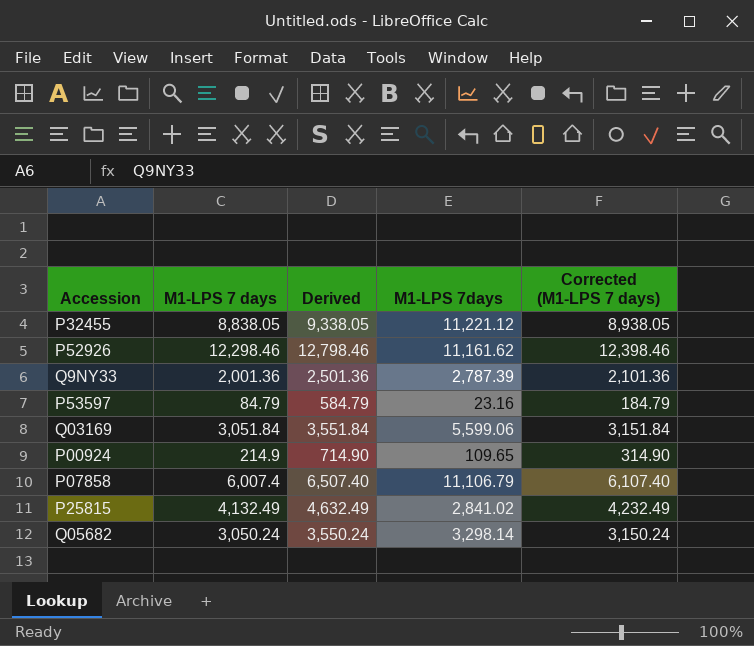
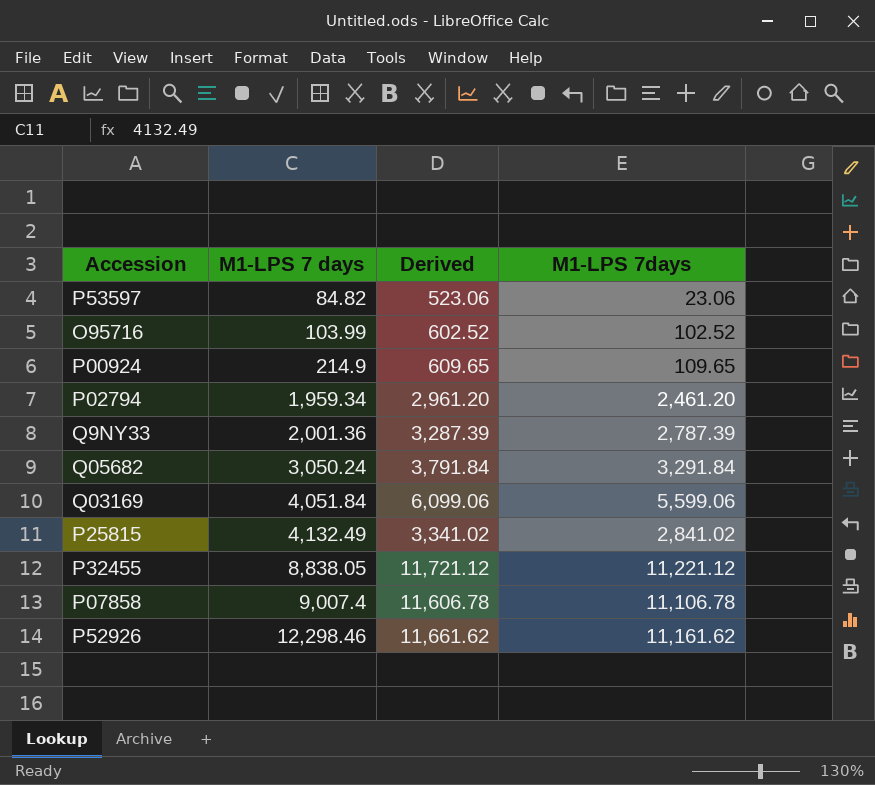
row order: none -> M1-LPS 7 days ascending
column Corrected (M1-LPS 7 days) | formula: [M1-LPS 7 days] + 100 -> none
column Derived | formula: [M1-LPS 7 days] + 500 -> [M1-LPS 7days] + 500
P53597 | M1-LPS 7 days: 84.79 -> 84.82
P53597 | M1-LPS 7days: 23.16 -> 23.06
row O95716: none -> 103.99 | 602.52 | 102.52
row P02794: none -> 1,959.34 | 2,961.20 | 2,461.20
Q05682 | M1-LPS 7days: 3,298.14 -> 3,291.84
Q03169 | M1-LPS 7 days: 3,051.84 -> 4,051.84
P07858 | M1-LPS 7 days: 6,007.4 -> 9,007.4
P07858 | M1-LPS 7days: 11,106.79 -> 11,106.78

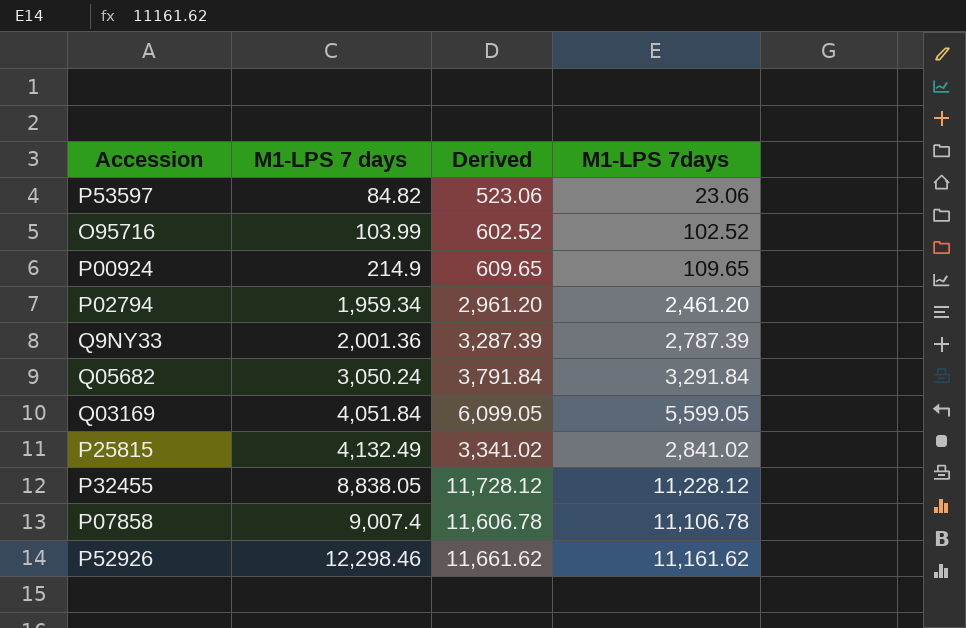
Q03169 | Derived: 6,099.06 -> 6,099.05
Q03169 | M1-LPS 7days: 5,599.06 -> 5,599.05
P32455 | Derived: 11,721.12 -> 11,728.12
P32455 | M1-LPS 7days: 11,221.12 -> 11,228.12

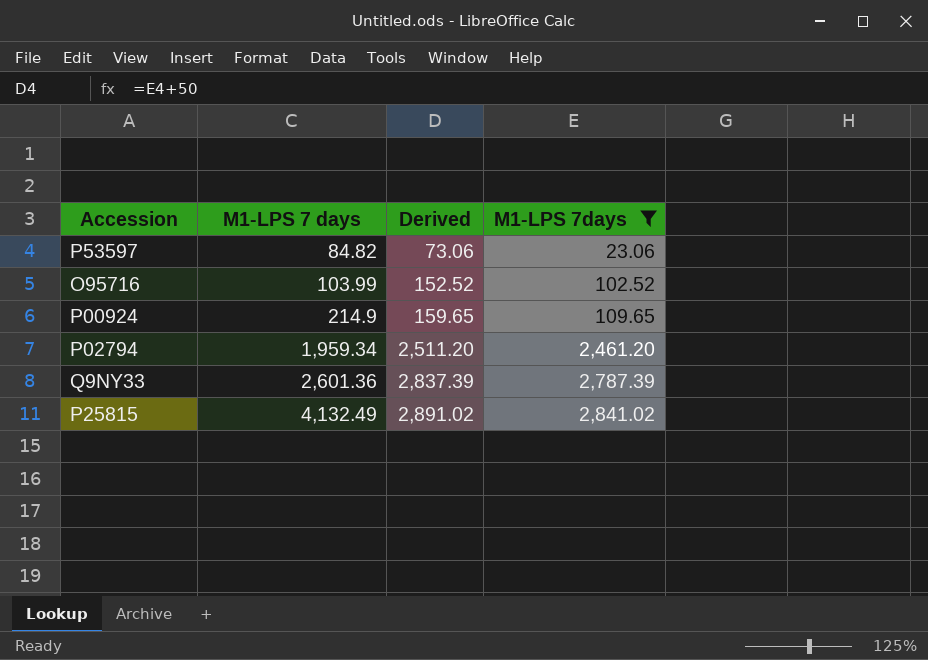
filter: none -> M1-LPS 7days <= 2,841.02
column Derived | formula: [M1-LPS 7days] + 500 -> [M1-LPS 7days] + 50
Q9NY33 | M1-LPS 7 days: 2,001.36 -> 2,601.36

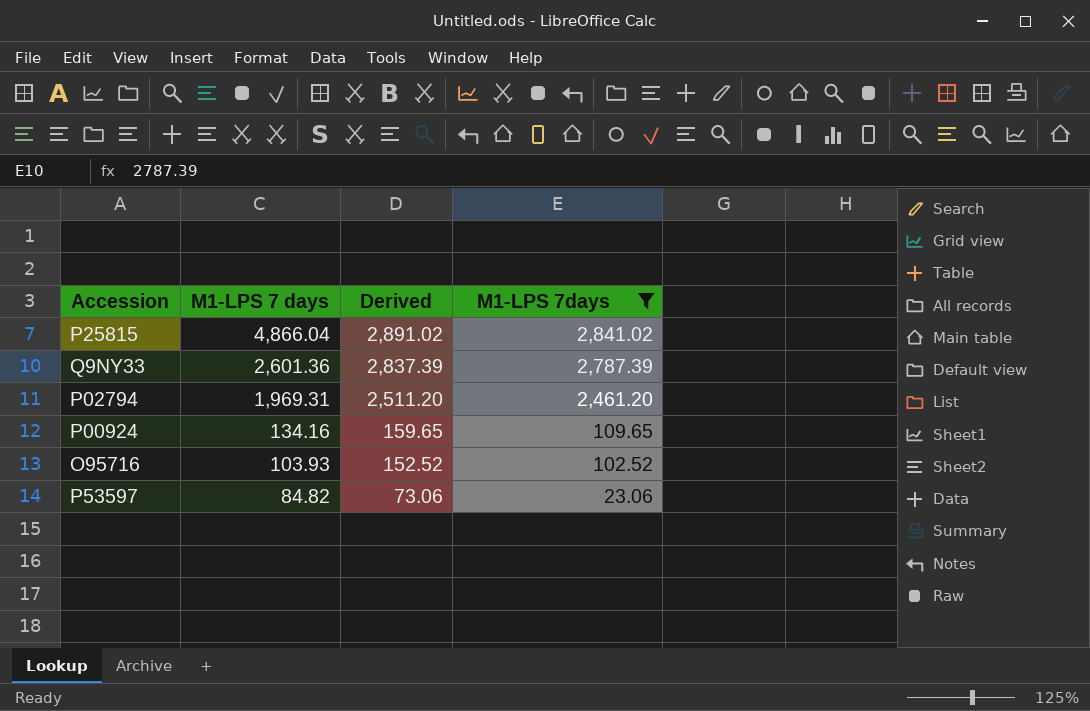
row order: M1-LPS 7 days ascending -> M1-LPS 7 days descending
P25815 | M1-LPS 7 days: 4,132.49 -> 4,866.04
P02794 | M1-LPS 7 days: 1,959.34 -> 1,969.31
P00924 | M1-LPS 7 days: 214.9 -> 134.16
O95716 | M1-LPS 7 days: 103.99 -> 103.93

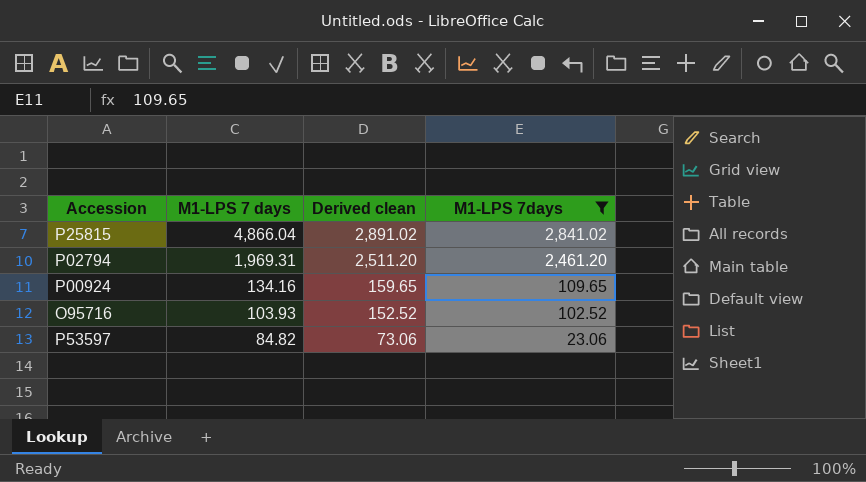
column name: Derived -> Derived clean
row Q9NY33: 2,601.36 | 2,837.39 | 2,787.39 -> none

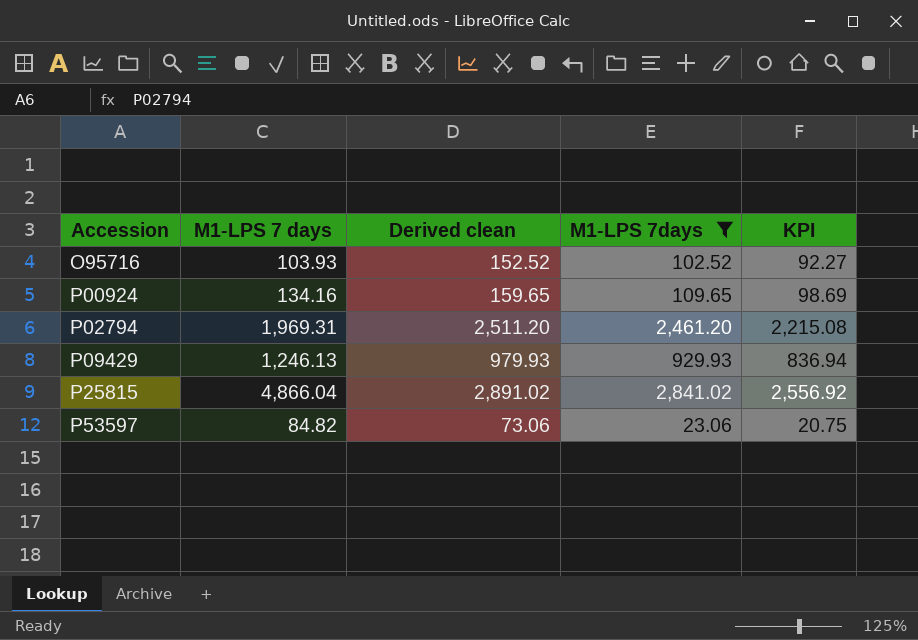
row order: M1-LPS 7 days descending -> Accession ascending
column KPI | formula: none -> [M1-LPS 7days] * 0.9
row P09429: none -> 1,246.13 | 979.93 | 929.93 | 836.94

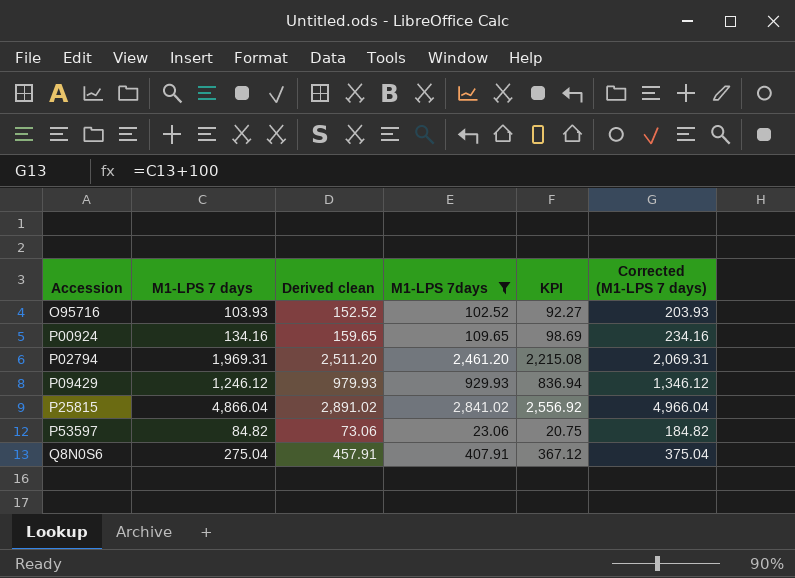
column Corrected (M1-LPS 7 days) | formula: none -> [M1-LPS 7 days] + 100
P09429 | M1-LPS 7 days: 1,246.13 -> 1,246.12
row Q8N0S6: none -> 275.04 | 457.91 | 407.91 | 367.12 | 375.04

